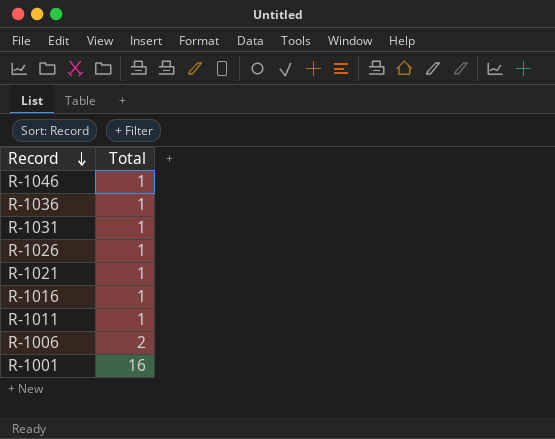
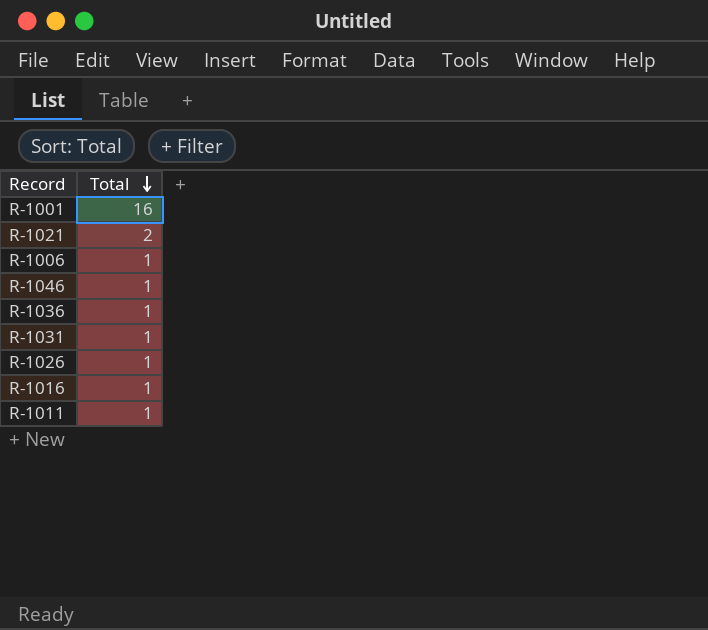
row order: Record descending -> Total descending
R-1021 | Total: 1 -> 2
R-1006 | Total: 2 -> 1

